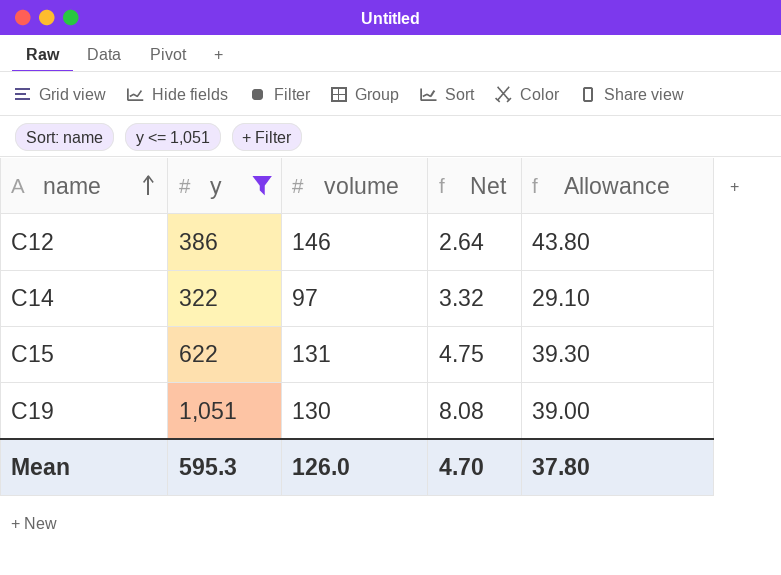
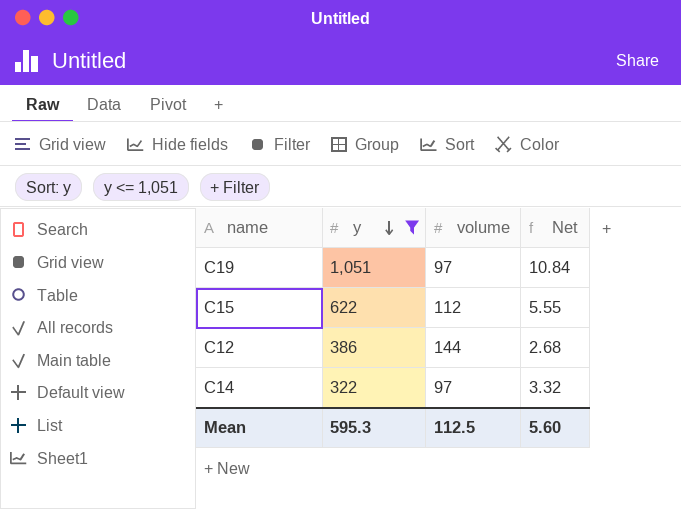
row order: name ascending -> y descending
column Allowance | formula: [volume] * 0.3 -> none
C19 | volume: 130 -> 97
C19 | Net: 8.08 -> 10.84
C15 | volume: 131 -> 112
C15 | Net: 4.75 -> 5.55
C12 | volume: 146 -> 144
C12 | Net: 2.64 -> 2.68
Mean | volume: 126.0 -> 112.5
Mean | Net: 4.70 -> 5.60

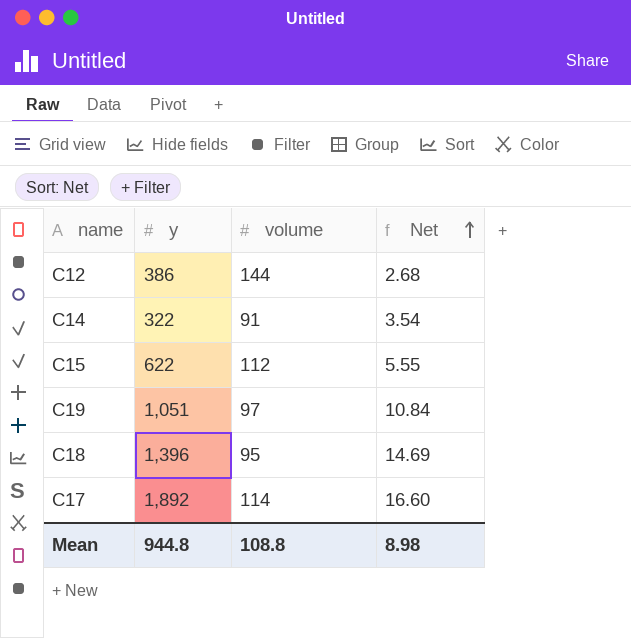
filter: y <= 1,051 -> none
row order: y descending -> Net ascending
C14 | volume: 97 -> 91
C14 | Net: 3.32 -> 3.54
Mean | y: 595.3 -> 944.8
Mean | volume: 112.5 -> 108.8
Mean | Net: 5.60 -> 8.98

